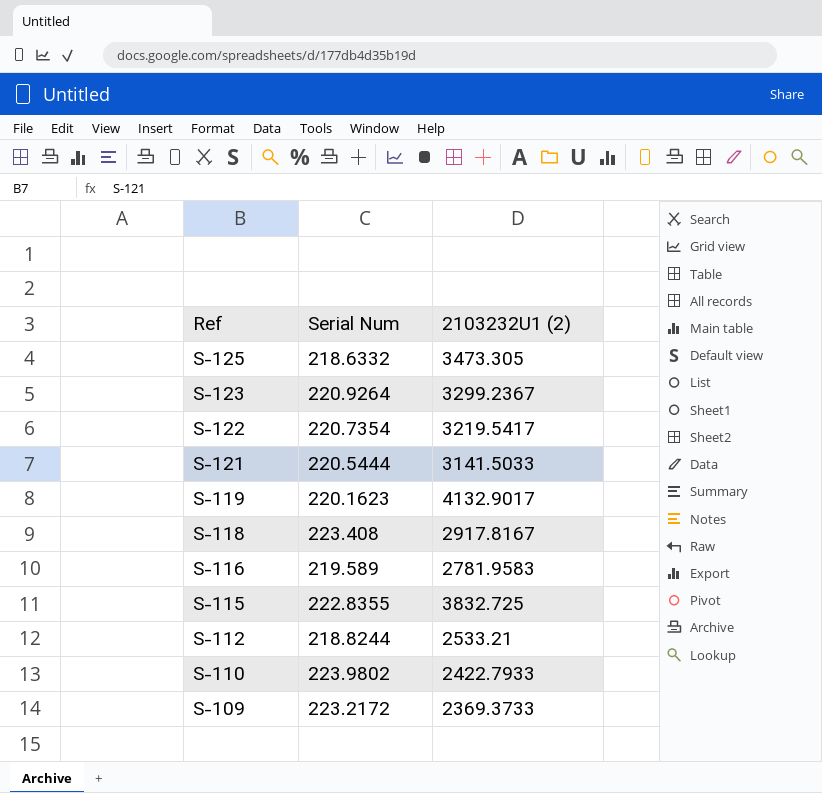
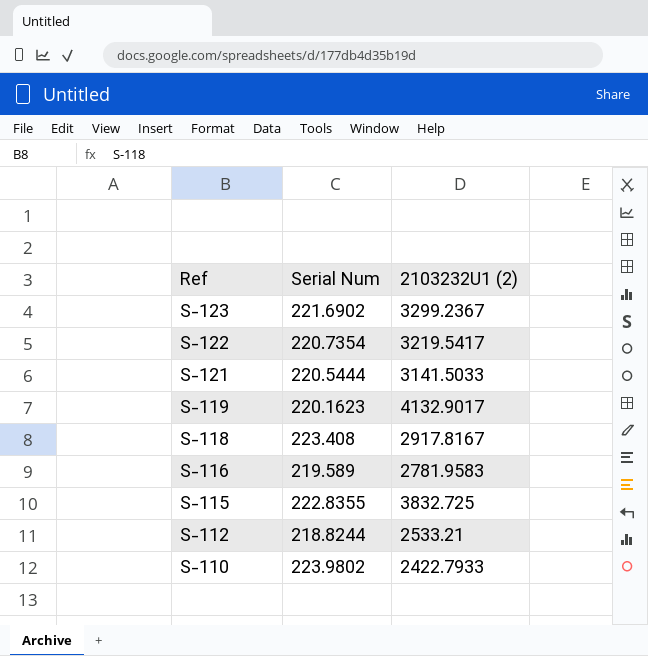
row S-125: 218.6332 | 3473.305 -> none
row S-109: 223.2172 | 2369.3733 -> none
S-123 | Serial Num: 220.9264 -> 221.6902

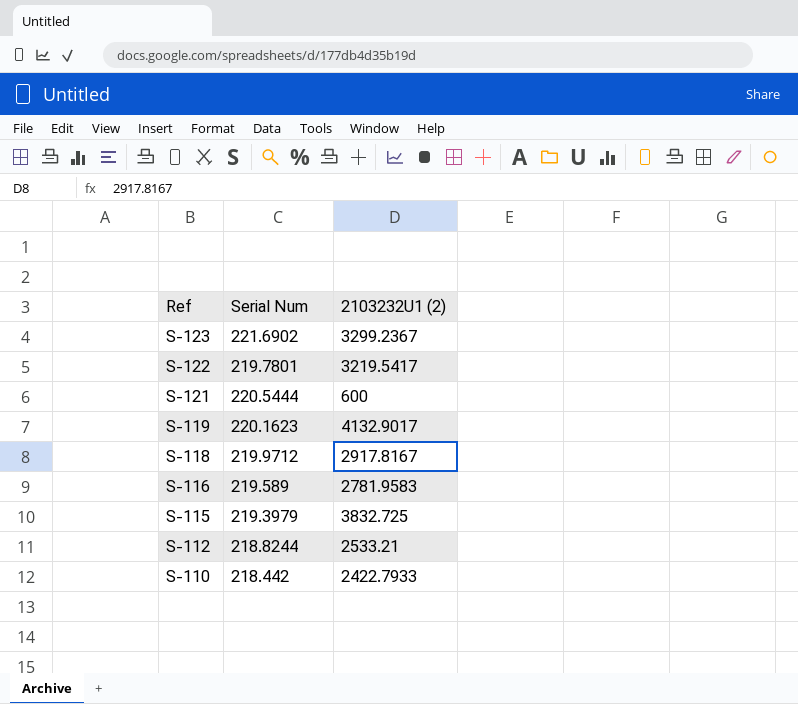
S-122 | Serial Num: 220.7354 -> 219.7801
S-121 | 2103232U1 (2): 3141.5033 -> 600
S-118 | Serial Num: 223.408 -> 219.9712
S-115 | Serial Num: 222.8355 -> 219.3979
S-110 | Serial Num: 223.9802 -> 218.442

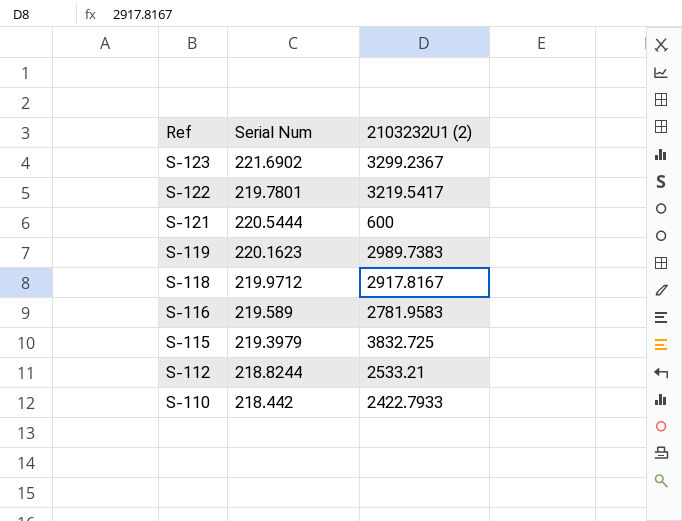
S-119 | 2103232U1 (2): 4132.9017 -> 2989.7383

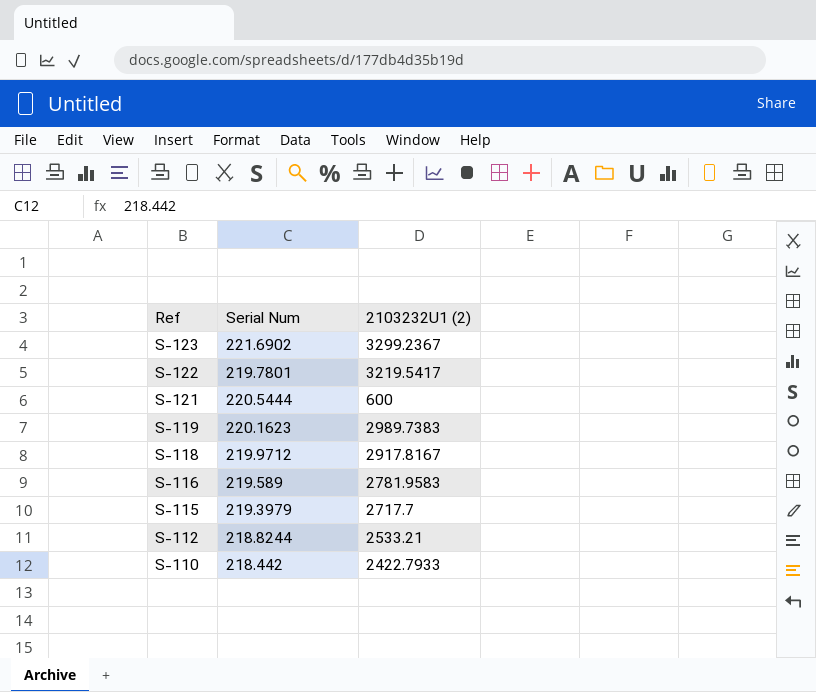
S-115 | 2103232U1 (2): 3832.725 -> 2717.7

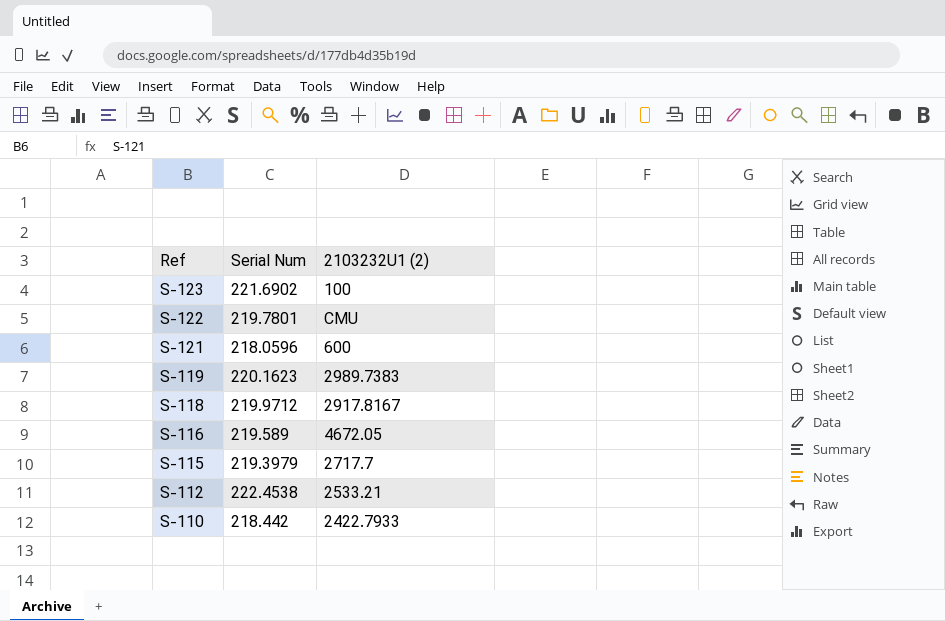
S-123 | 2103232U1 (2): 3299.2367 -> 100
S-122 | 2103232U1 (2): 3219.5417 -> CMU
S-121 | Serial Num: 220.5444 -> 218.0596
S-116 | 2103232U1 (2): 2781.9583 -> 4672.05
S-112 | Serial Num: 218.8244 -> 222.4538

